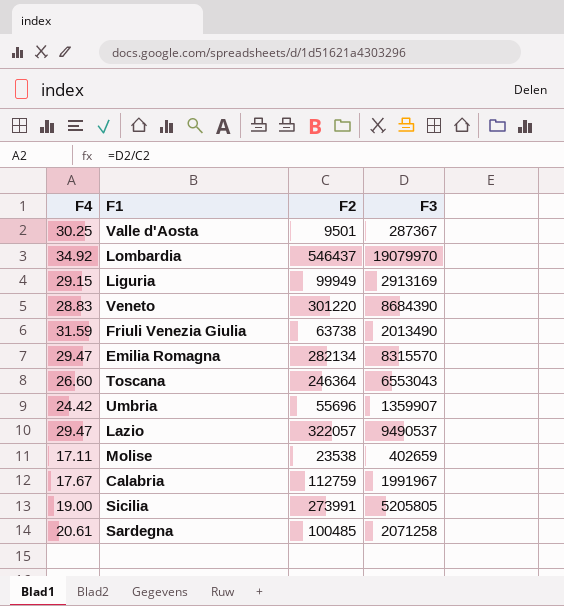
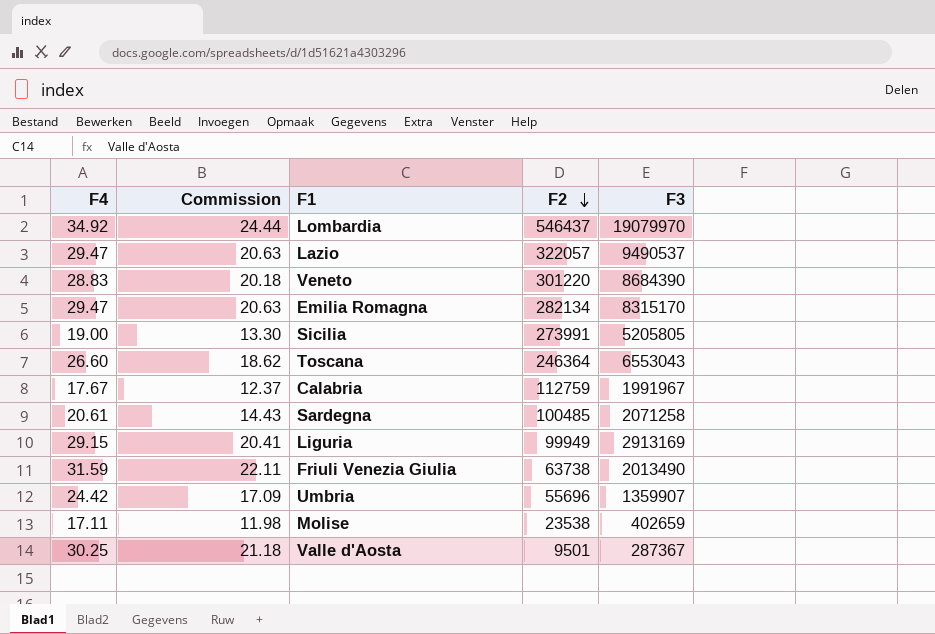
row order: none -> F2 descending
column Commission | formula: none -> [F4] * 0.7
Emilia Romagna | F3: 8315570 -> 8315170

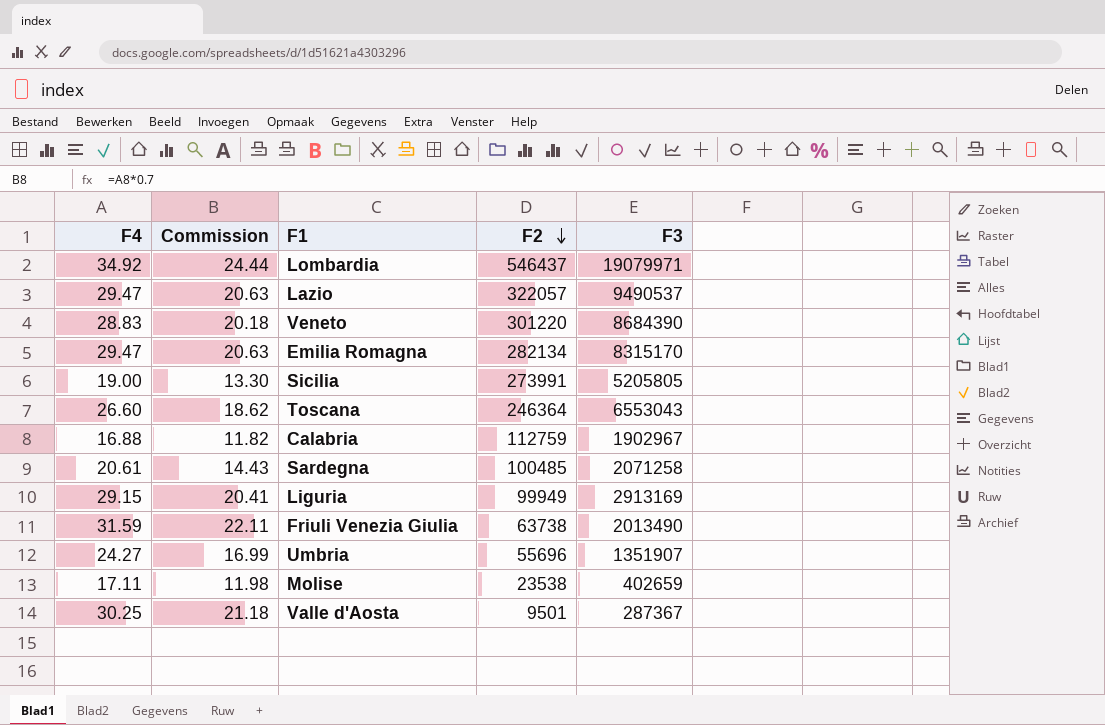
Lombardia | F3: 19079970 -> 19079971
Calabria | F4: 17.67 -> 16.88
Calabria | Commission: 12.37 -> 11.82
Calabria | F3: 1991967 -> 1902967
Umbria | F4: 24.42 -> 24.27
Umbria | Commission: 17.09 -> 16.99
Umbria | F3: 1359907 -> 1351907

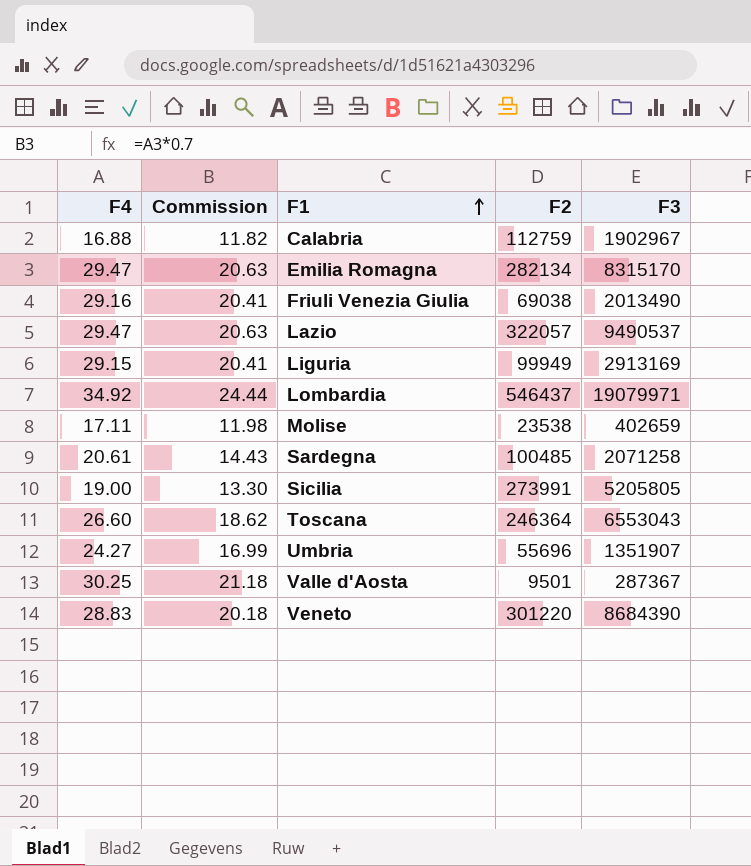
row order: F2 descending -> F1 ascending
Friuli Venezia Giulia | F4: 31.59 -> 29.16
Friuli Venezia Giulia | Commission: 22.11 -> 20.41
Friuli Venezia Giulia | F2: 63738 -> 69038

